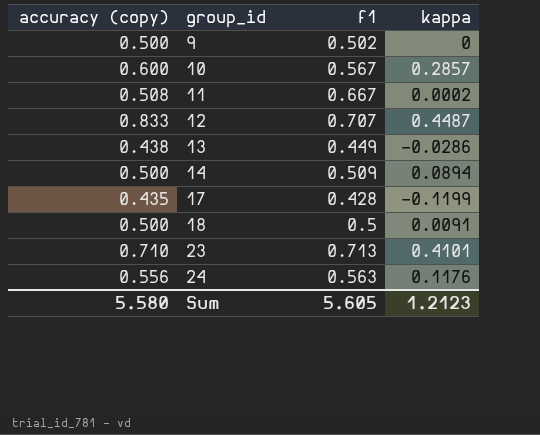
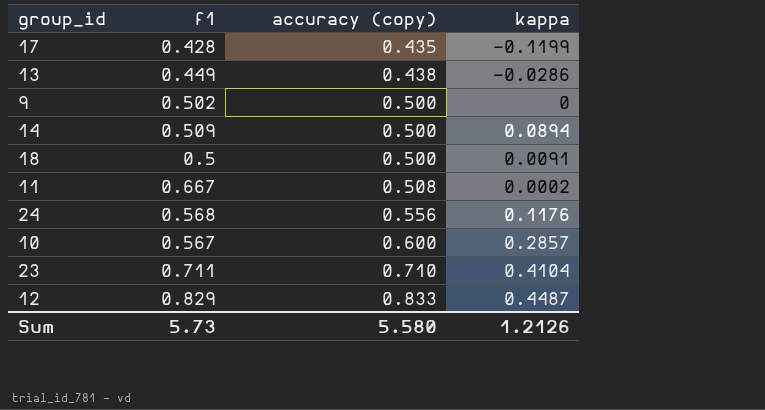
row order: group_id ascending -> accuracy (copy) ascending
column accuracy (copy) | position: 1 -> 3
24 | f1: 0.563 -> 0.568
23 | f1: 0.713 -> 0.711
23 | kappa: 0.4101 -> 0.4104
12 | f1: 0.707 -> 0.829
Sum | f1: 5.605 -> 5.73
Sum | kappa: 1.2123 -> 1.2126

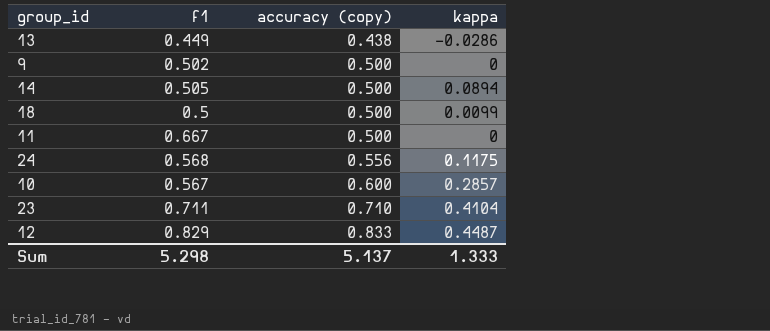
row 17: 0.428 | 0.435 | -0.1199 -> none
14 | f1: 0.509 -> 0.505
18 | kappa: 0.0091 -> 0.0099
11 | accuracy (copy): 0.508 -> 0.500
11 | kappa: 0.0002 -> 0
24 | kappa: 0.1176 -> 0.1175
Sum | f1: 5.73 -> 5.298
Sum | accuracy (copy): 5.580 -> 5.137
Sum | kappa: 1.2126 -> 1.333

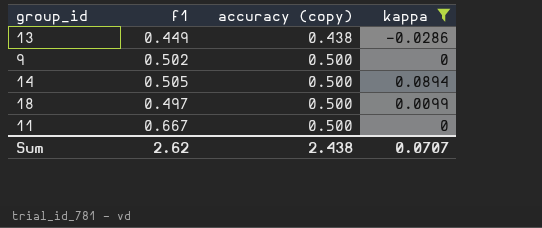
filter: none -> kappa <= 0.0894
18 | f1: 0.5 -> 0.497
Sum | f1: 5.298 -> 2.62
Sum | accuracy (copy): 5.137 -> 2.438
Sum | kappa: 1.333 -> 0.0707

